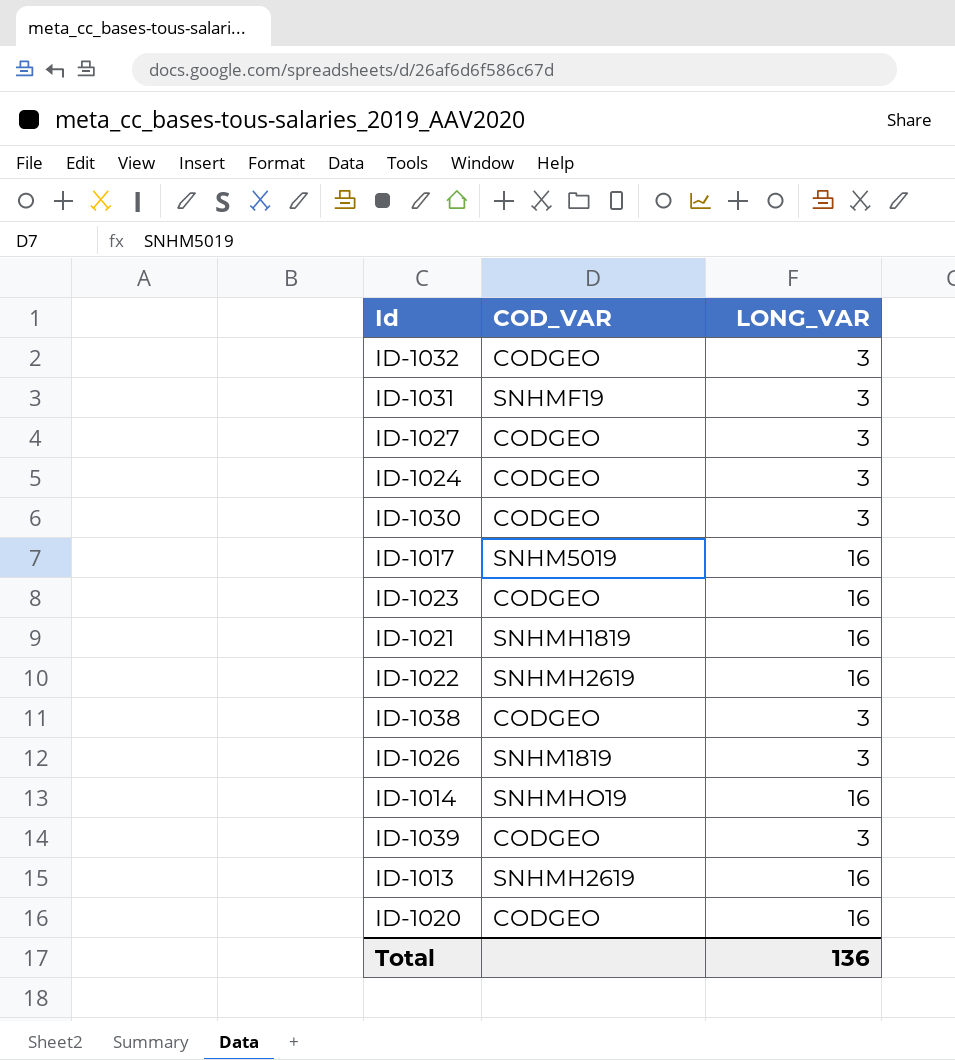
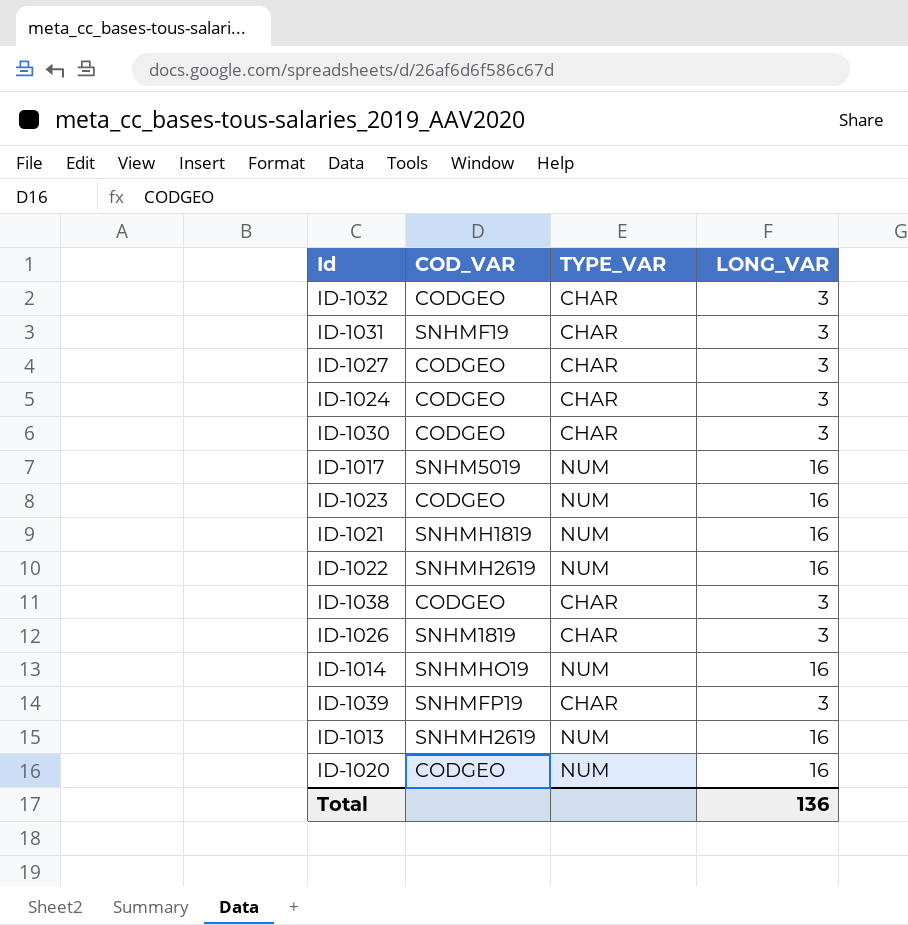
column TYPE_VAR | position: none -> 3
ID-1039 | COD_VAR: CODGEO -> SNHMFP19

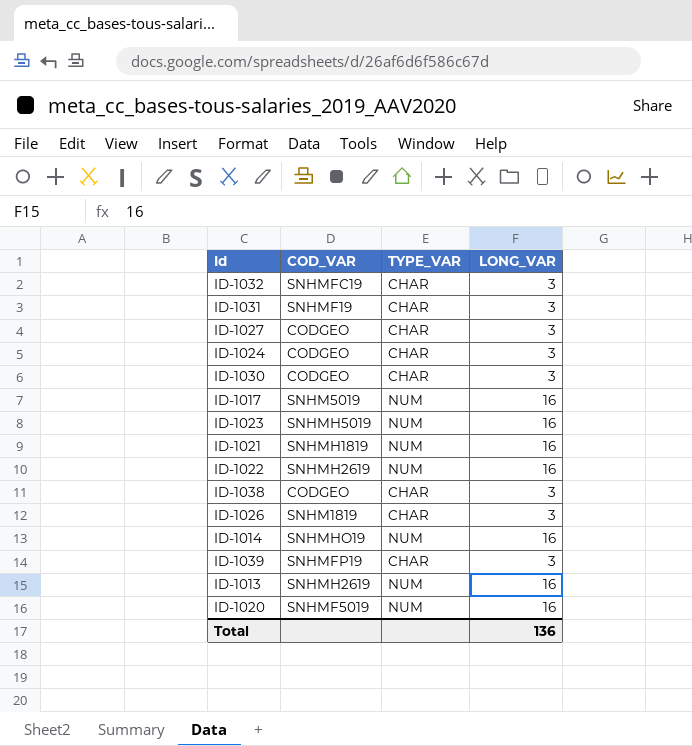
ID-1032 | COD_VAR: CODGEO -> SNHMFC19
ID-1023 | COD_VAR: CODGEO -> SNHMH5019
ID-1020 | COD_VAR: CODGEO -> SNHMF5019

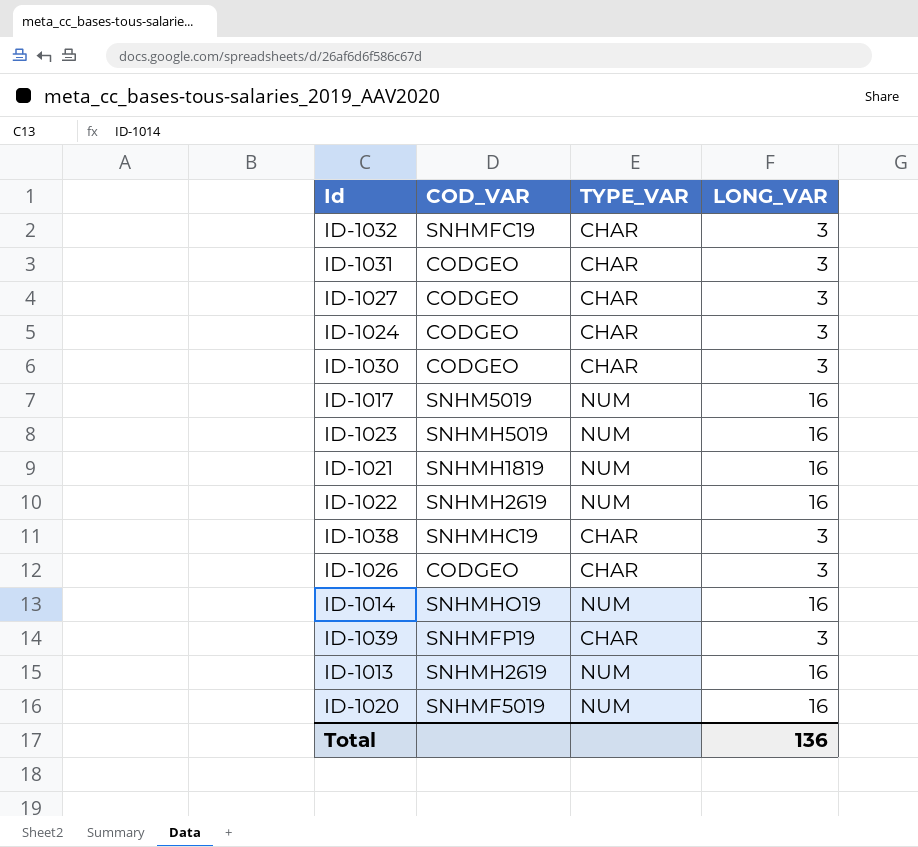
ID-1031 | COD_VAR: SNHMF19 -> CODGEO
ID-1038 | COD_VAR: CODGEO -> SNHMHC19
ID-1026 | COD_VAR: SNHM1819 -> CODGEO

